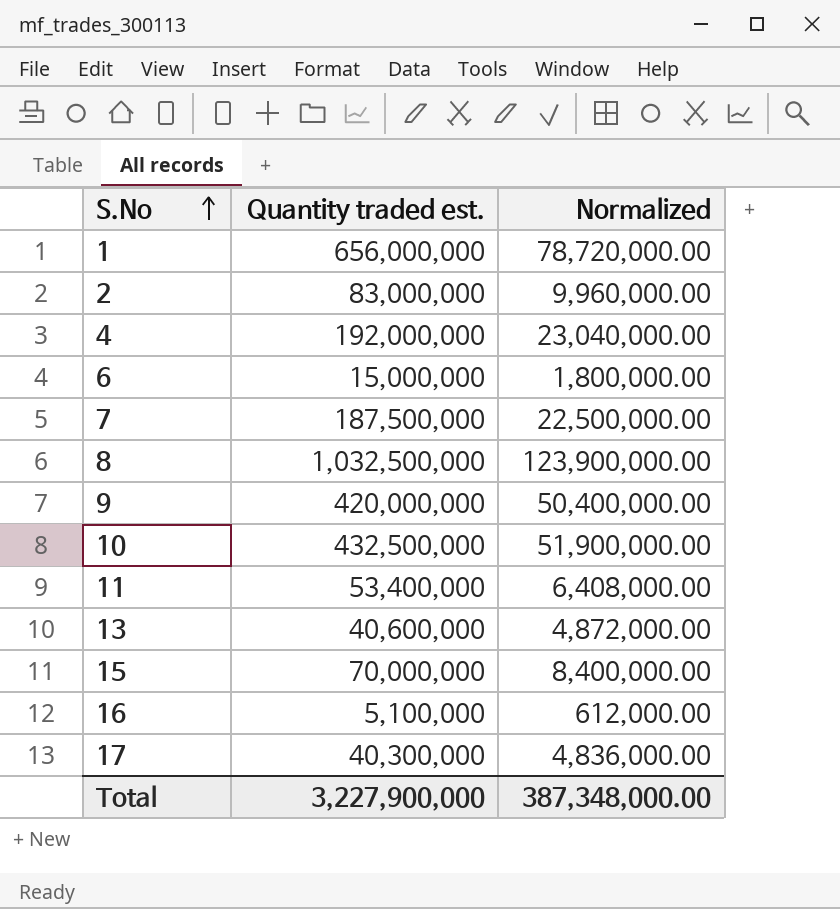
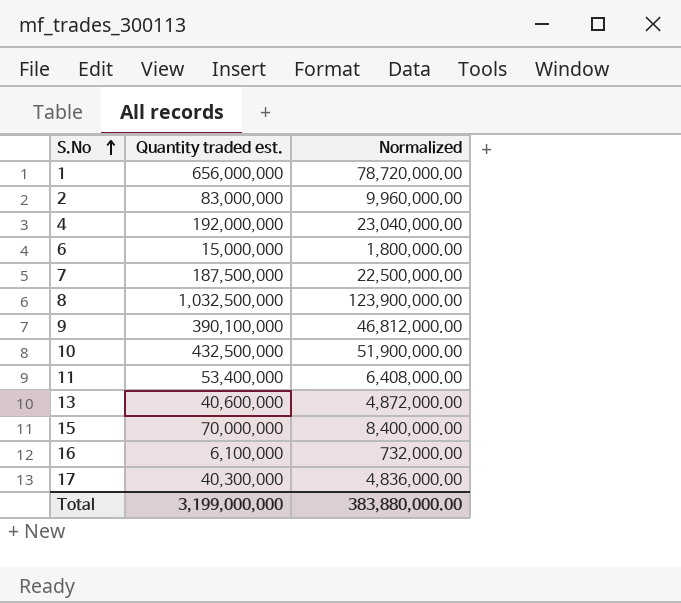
9 | Quantity traded est.: 420,000,000 -> 390,100,000
9 | Normalized: 50,400,000.00 -> 46,812,000.00
16 | Quantity traded est.: 5,100,000 -> 6,100,000
16 | Normalized: 612,000.00 -> 732,000.00
Total | Quantity traded est.: 3,227,900,000 -> 3,199,000,000
Total | Normalized: 387,348,000.00 -> 383,880,000.00

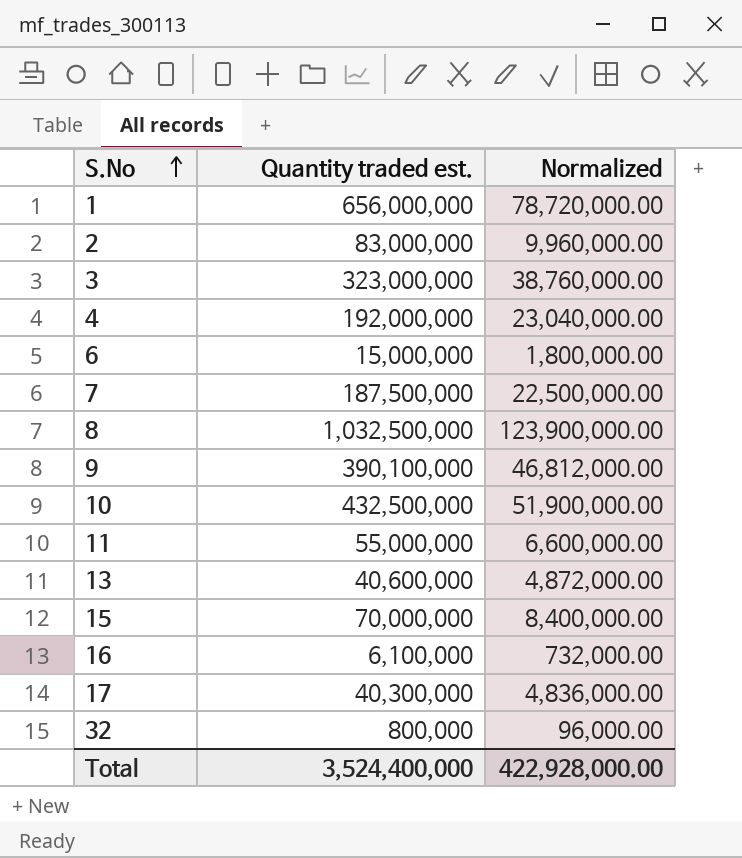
row 3: none -> 323,000,000 | 38,760,000.00
11 | Quantity traded est.: 53,400,000 -> 55,000,000
11 | Normalized: 6,408,000.00 -> 6,600,000.00
row 32: none -> 800,000 | 96,000.00
Total | Quantity traded est.: 3,199,000,000 -> 3,524,400,000
Total | Normalized: 383,880,000.00 -> 422,928,000.00

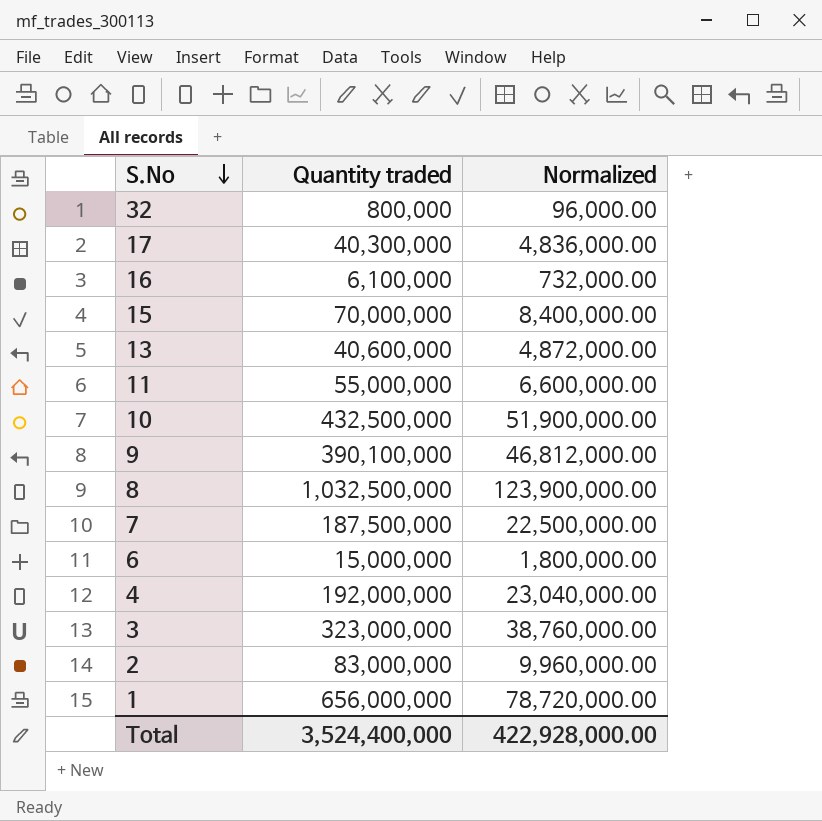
row order: S.No ascending -> S.No descending
column name: Quantity traded est. -> Quantity traded

